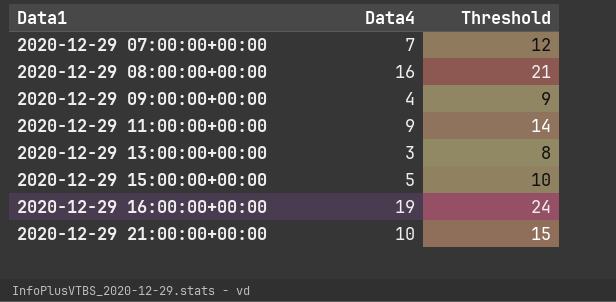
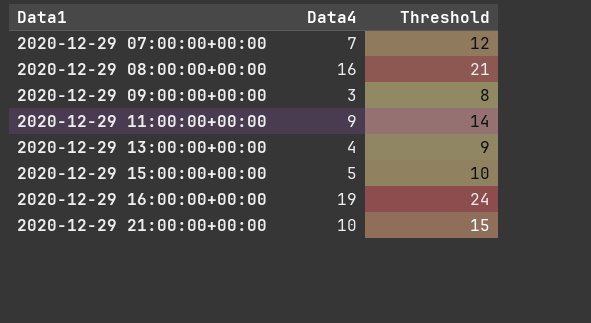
2020-12-29 09:00:00+00:00 | Data4: 4 -> 3
2020-12-29 09:00:00+00:00 | Threshold: 9 -> 8
2020-12-29 13:00:00+00:00 | Data4: 3 -> 4
2020-12-29 13:00:00+00:00 | Threshold: 8 -> 9

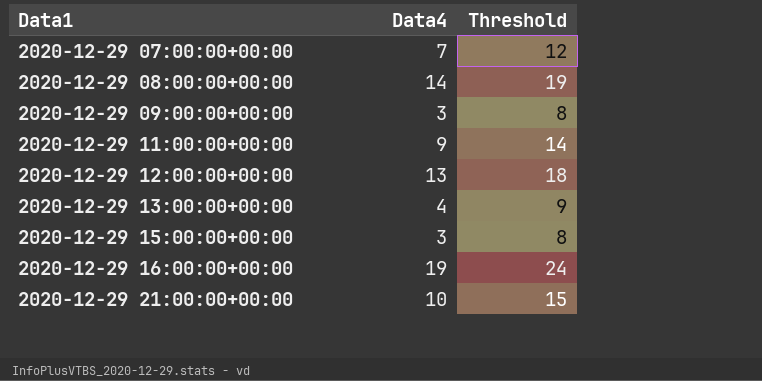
2020-12-29 08:00:00+00:00 | Data4: 16 -> 14
2020-12-29 08:00:00+00:00 | Threshold: 21 -> 19
row 2020-12-29 12:00:00+00:00: none -> 13 | 18
2020-12-29 15:00:00+00:00 | Data4: 5 -> 3
2020-12-29 15:00:00+00:00 | Threshold: 10 -> 8

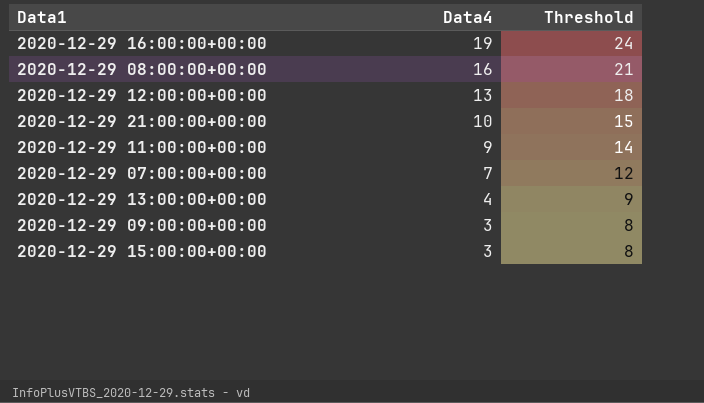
row order: Data1 ascending -> Data4 descending
2020-12-29 08:00:00+00:00 | Data4: 14 -> 16
2020-12-29 08:00:00+00:00 | Threshold: 19 -> 21

